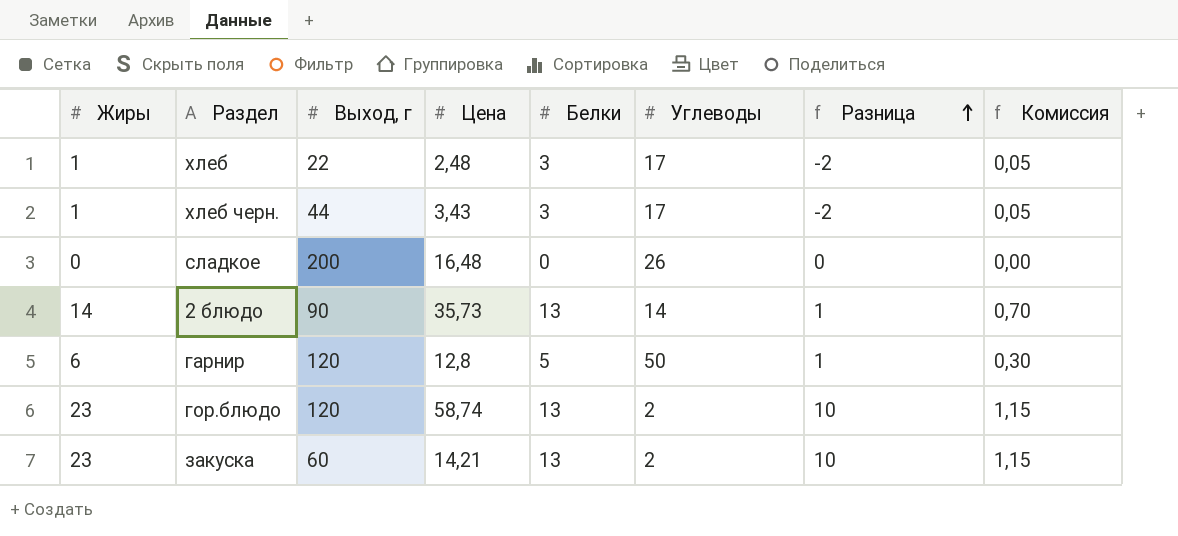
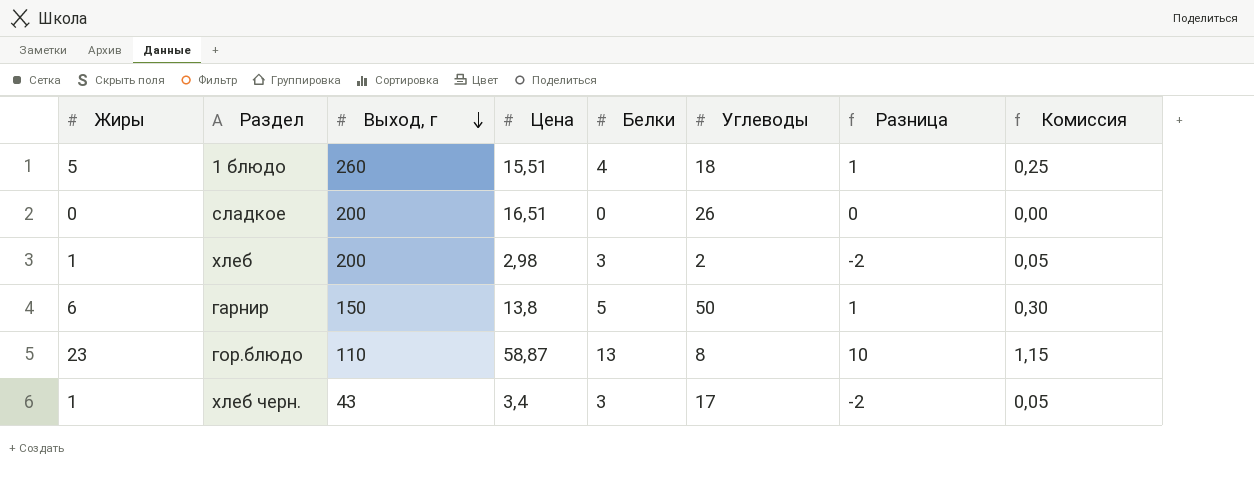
row order: Разница ascending -> Выход, г descending
row 2 блюдо: 14 | 90 | 35,73 | 13 | 14 | 1 | 0,70 -> none
row закуска: 23 | 60 | 14,21 | 13 | 2 | 10 | 1,15 -> none
row 1 блюдо: none -> 5 | 260 | 15,51 | 4 | 18 | 1 | 0,25
сладкое | Цена: 16,48 -> 16,51
хлеб | Выход, г: 22 -> 200
хлеб | Цена: 2,48 -> 2,98
хлеб | Углеводы: 17 -> 2
гарнир | Выход, г: 120 -> 150
гарнир | Цена: 12,8 -> 13,8
гор.блюдо | Выход, г: 120 -> 110
гор.блюдо | Цена: 58,74 -> 58,87
гор.блюдо | Углеводы: 2 -> 8
хлеб черн. | Выход, г: 44 -> 43
хлеб черн. | Цена: 3,43 -> 3,4

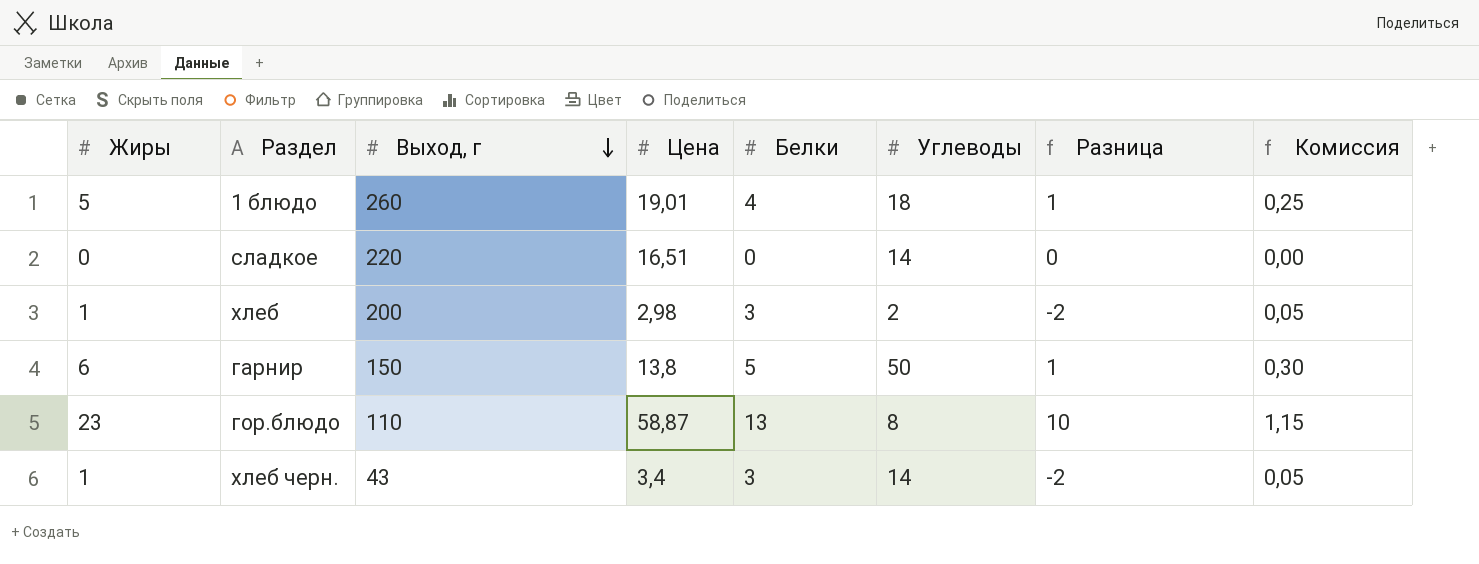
1 блюдо | Цена: 15,51 -> 19,01
сладкое | Выход, г: 200 -> 220
сладкое | Углеводы: 26 -> 14
хлеб черн. | Углеводы: 17 -> 14

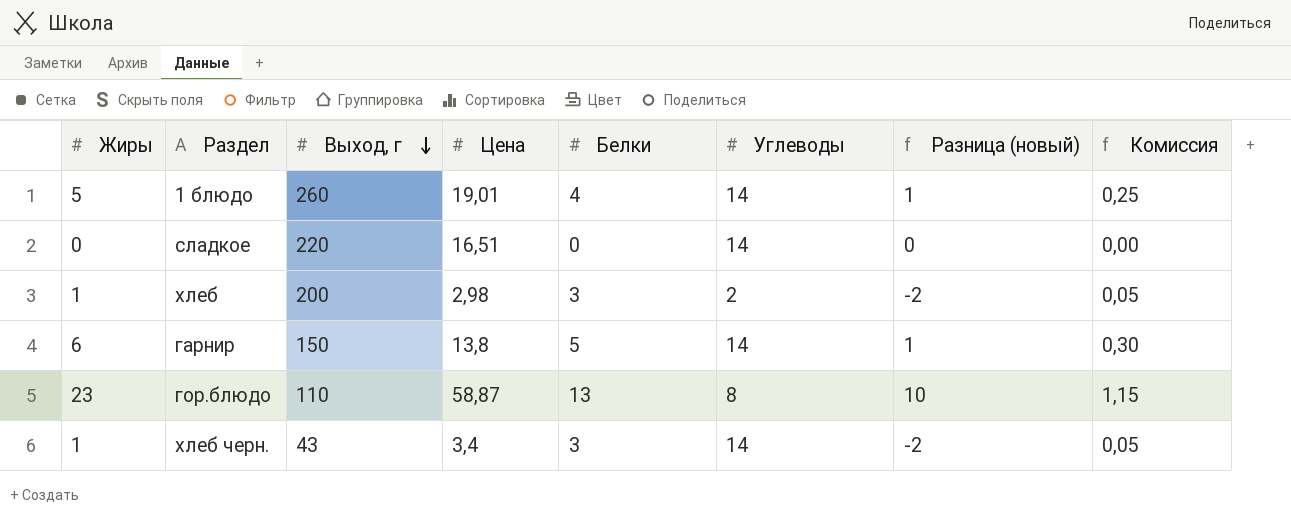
column name: Разница -> Разница (новый)
1 блюдо | Углеводы: 18 -> 14
гарнир | Углеводы: 50 -> 14

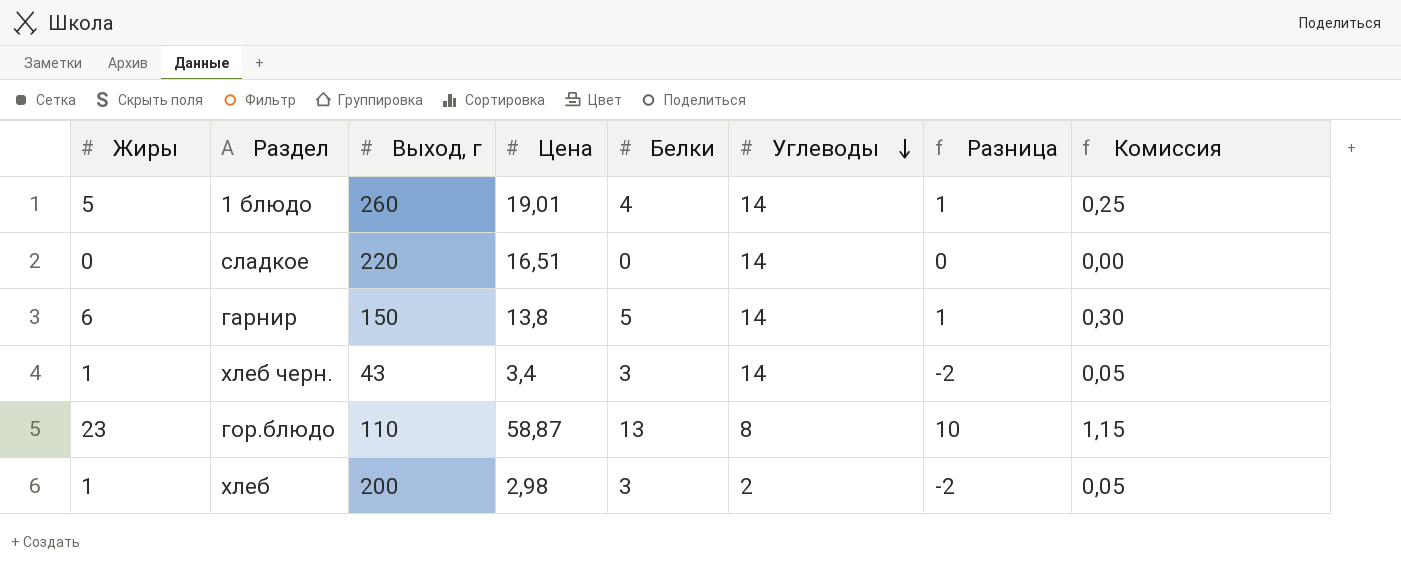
row order: Выход, г descending -> Углеводы descending
column name: Разница (новый) -> Разница

